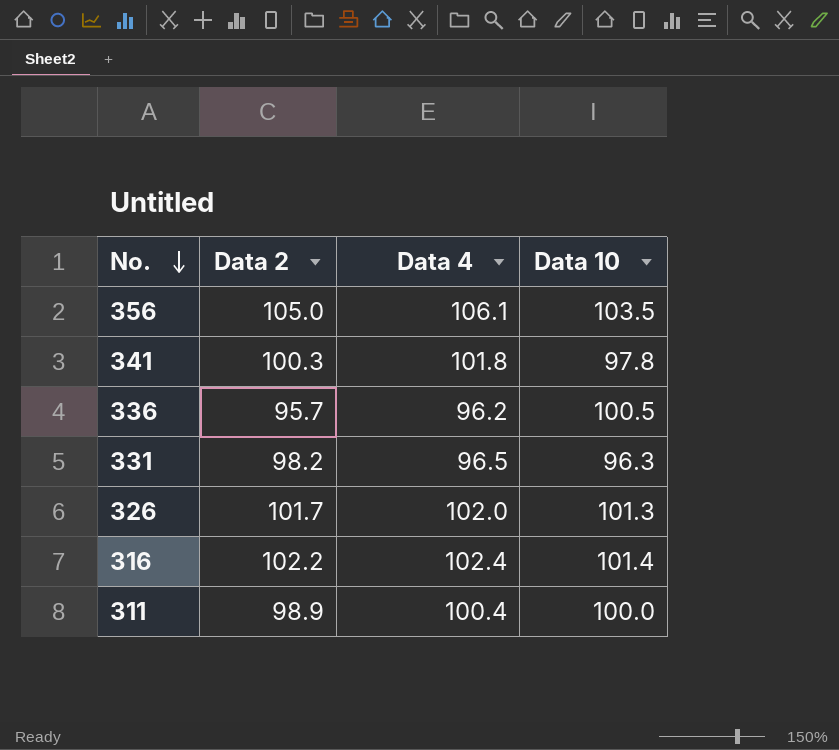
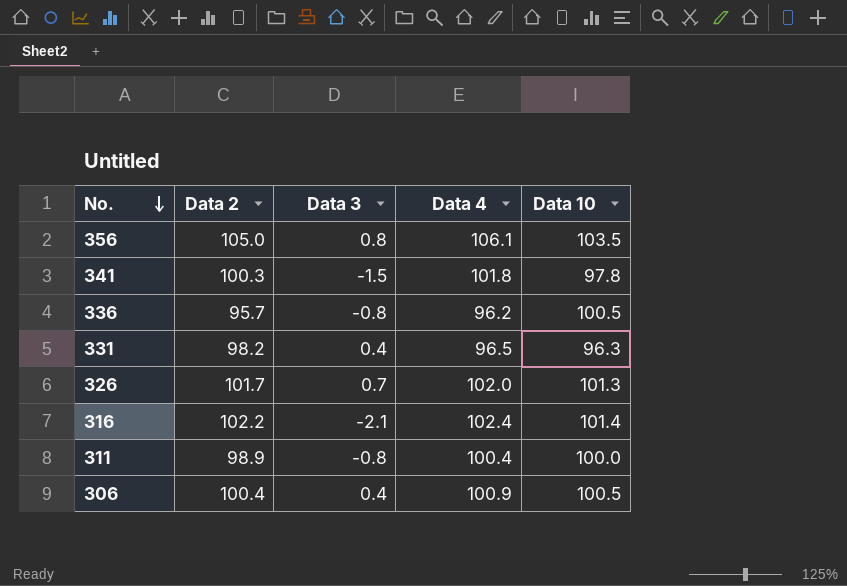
column Data 3 | position: none -> 3
row 306: none -> 100.4 | 0.4 | 100.9 | 100.5

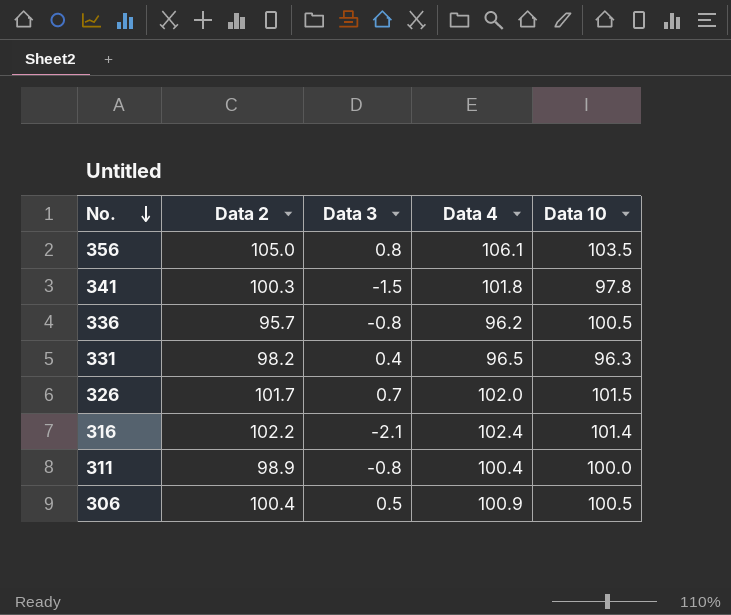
326 | Data 10: 101.3 -> 101.5
306 | Data 3: 0.4 -> 0.5

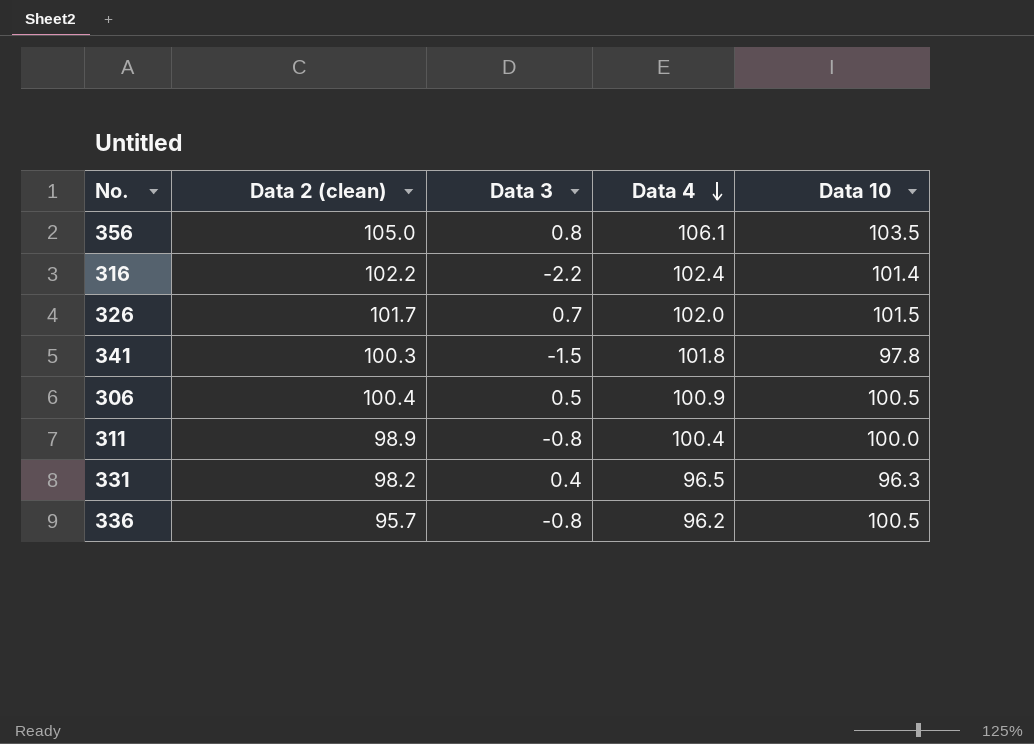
row order: No. descending -> Data 4 descending
column name: Data 2 -> Data 2 (clean)
316 | Data 3: -2.1 -> -2.2

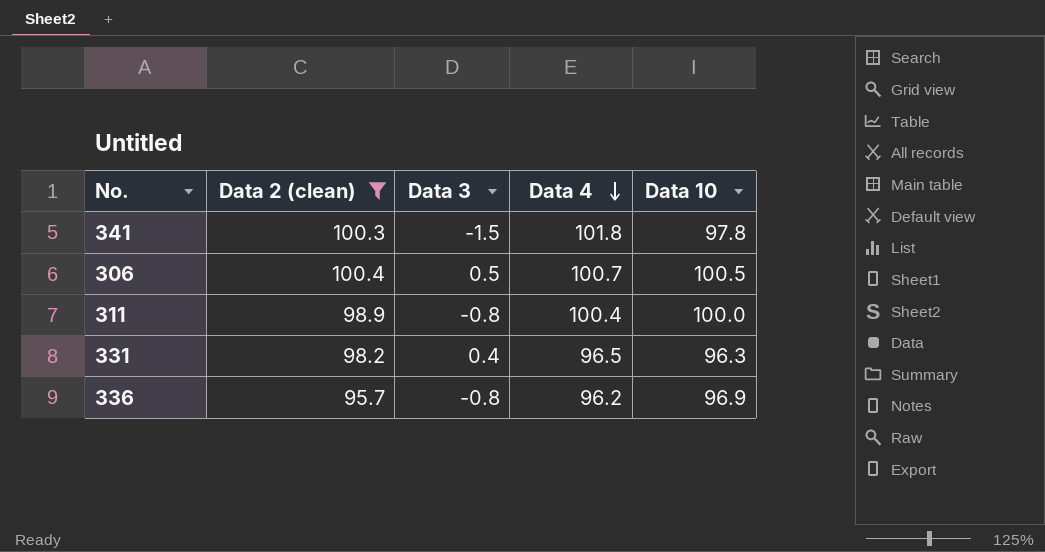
filter: none -> Data 2 (clean) <= 100.4
306 | Data 4: 100.9 -> 100.7
336 | Data 10: 100.5 -> 96.9

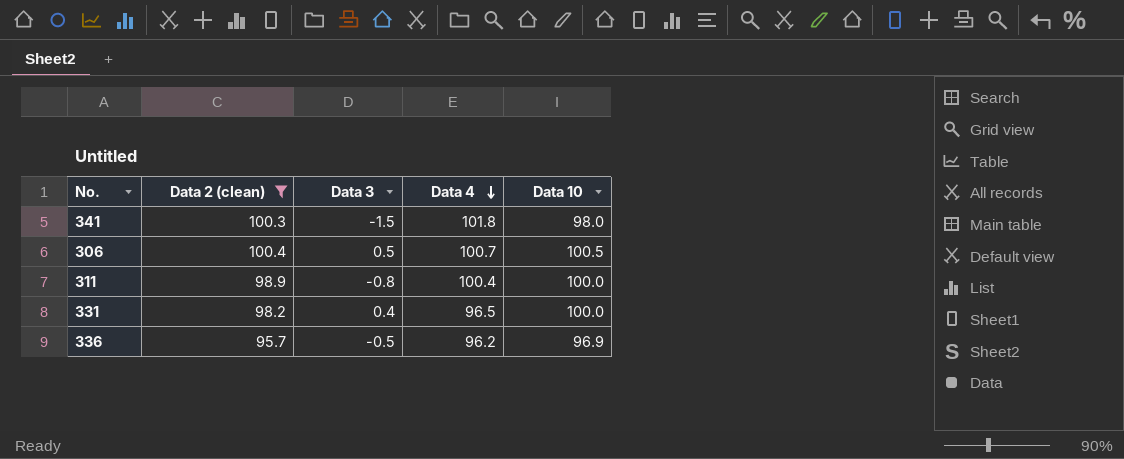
341 | Data 10: 97.8 -> 98.0
331 | Data 10: 96.3 -> 100.0
336 | Data 3: -0.8 -> -0.5

